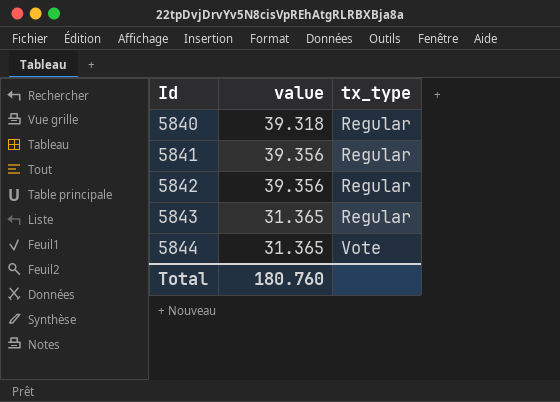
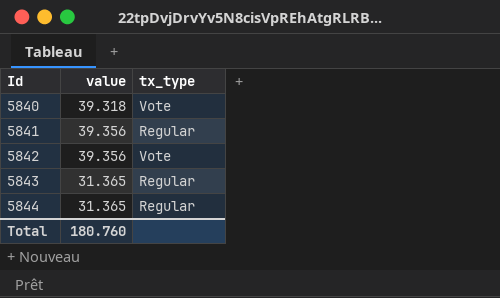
5840 | tx_type: Regular -> Vote
5842 | tx_type: Regular -> Vote
5844 | tx_type: Vote -> Regular

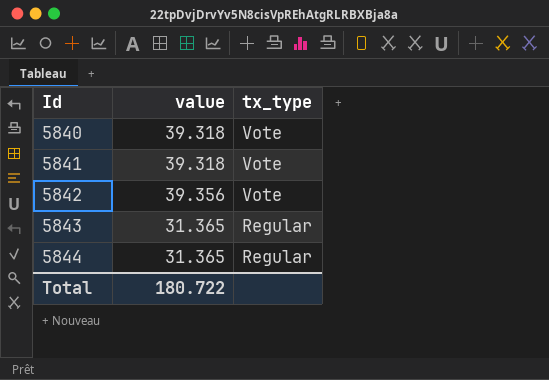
5841 | value: 39.356 -> 39.318
5841 | tx_type: Regular -> Vote
Total | value: 180.760 -> 180.722

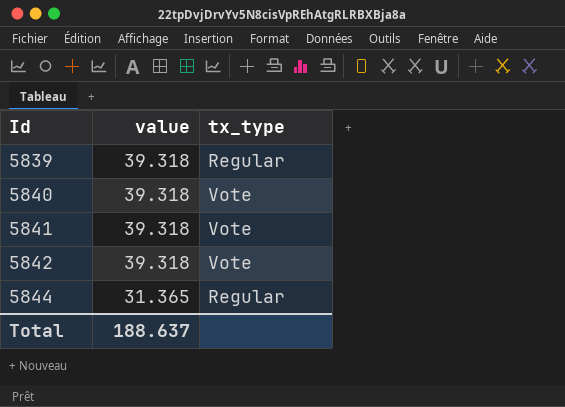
row 5843: 31.365 | Regular -> none
row 5839: none -> 39.318 | Regular
5842 | value: 39.356 -> 39.318
Total | value: 180.722 -> 188.637

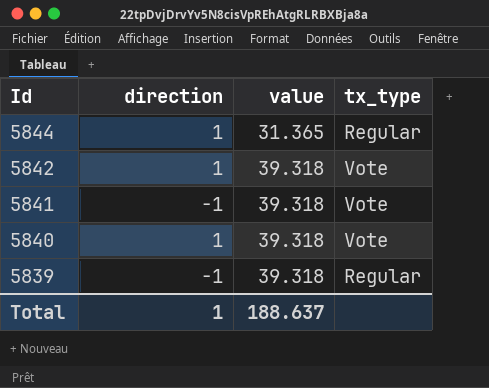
row order: Id ascending -> Id descending
column direction | position: none -> 2

